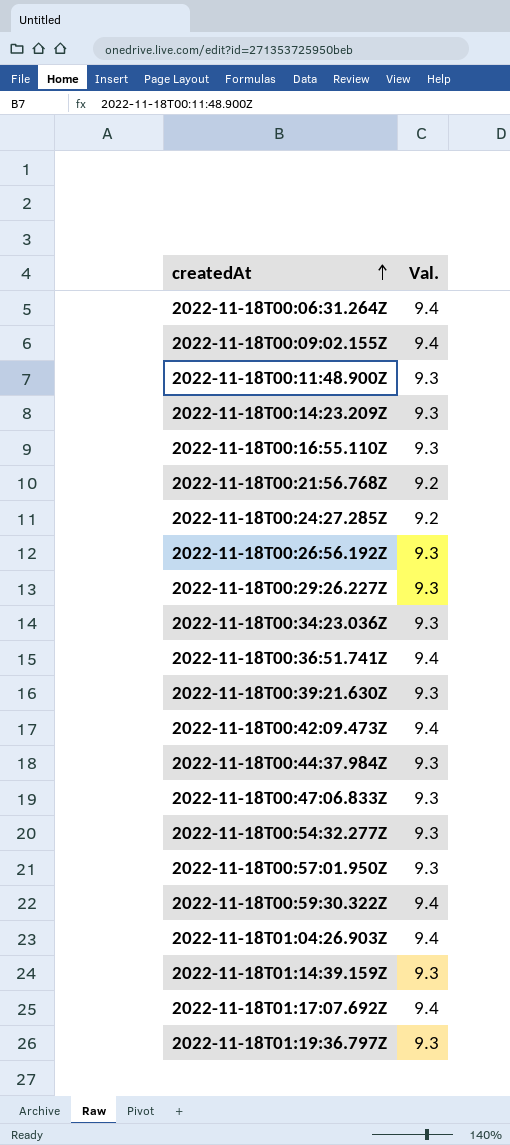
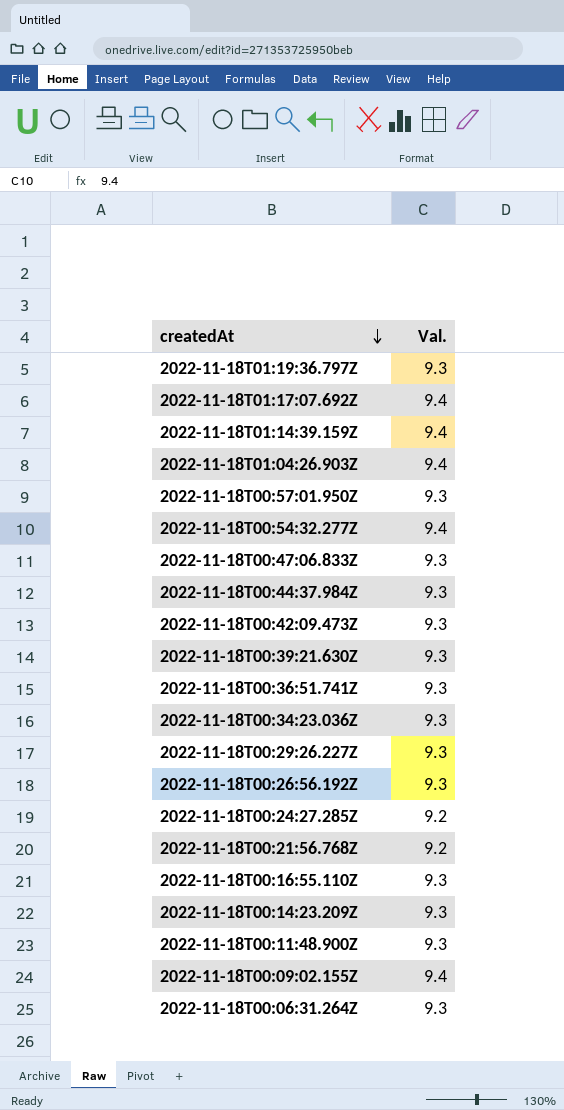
row order: createdAt ascending -> createdAt descending
row 2022-11-18T00:59:30.322Z: 9.4 -> none
2022-11-18T01:14:39.159Z | Val.: 9.3 -> 9.4
2022-11-18T00:54:32.277Z | Val.: 9.3 -> 9.4
2022-11-18T00:42:09.473Z | Val.: 9.4 -> 9.3
2022-11-18T00:36:51.741Z | Val.: 9.4 -> 9.3
2022-11-18T00:06:31.264Z | Val.: 9.4 -> 9.3

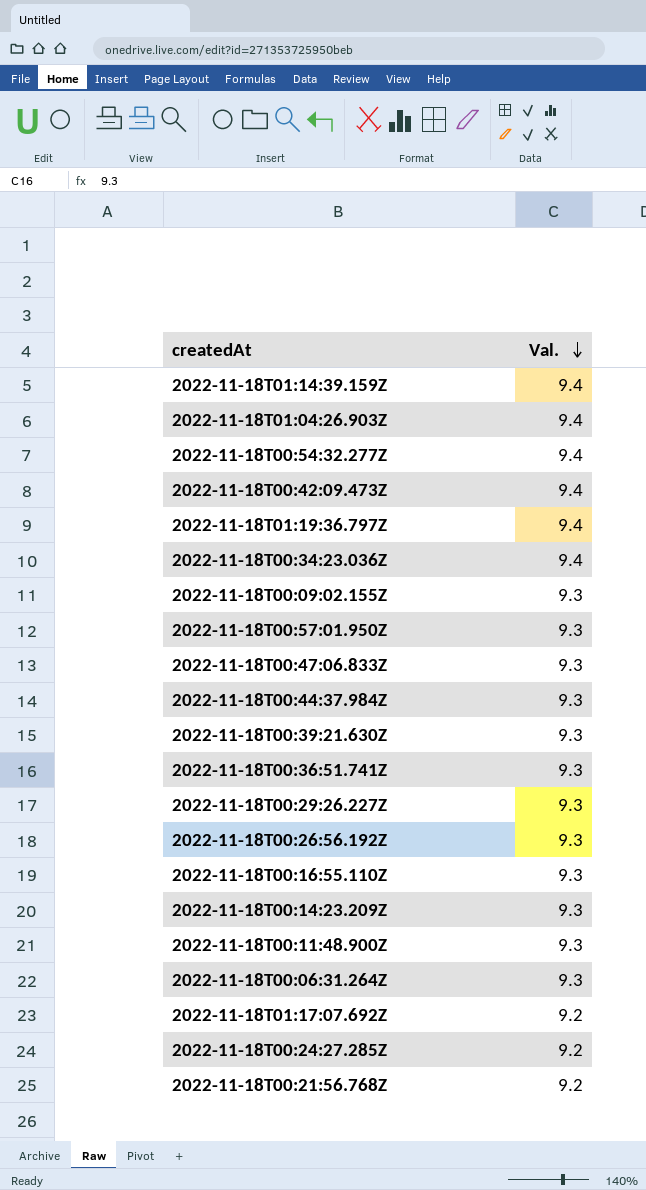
row order: createdAt descending -> Val. descending
2022-11-18T00:42:09.473Z | Val.: 9.3 -> 9.4
2022-11-18T01:19:36.797Z | Val.: 9.3 -> 9.4
2022-11-18T00:34:23.036Z | Val.: 9.3 -> 9.4
2022-11-18T00:09:02.155Z | Val.: 9.4 -> 9.3
2022-11-18T01:17:07.692Z | Val.: 9.4 -> 9.2

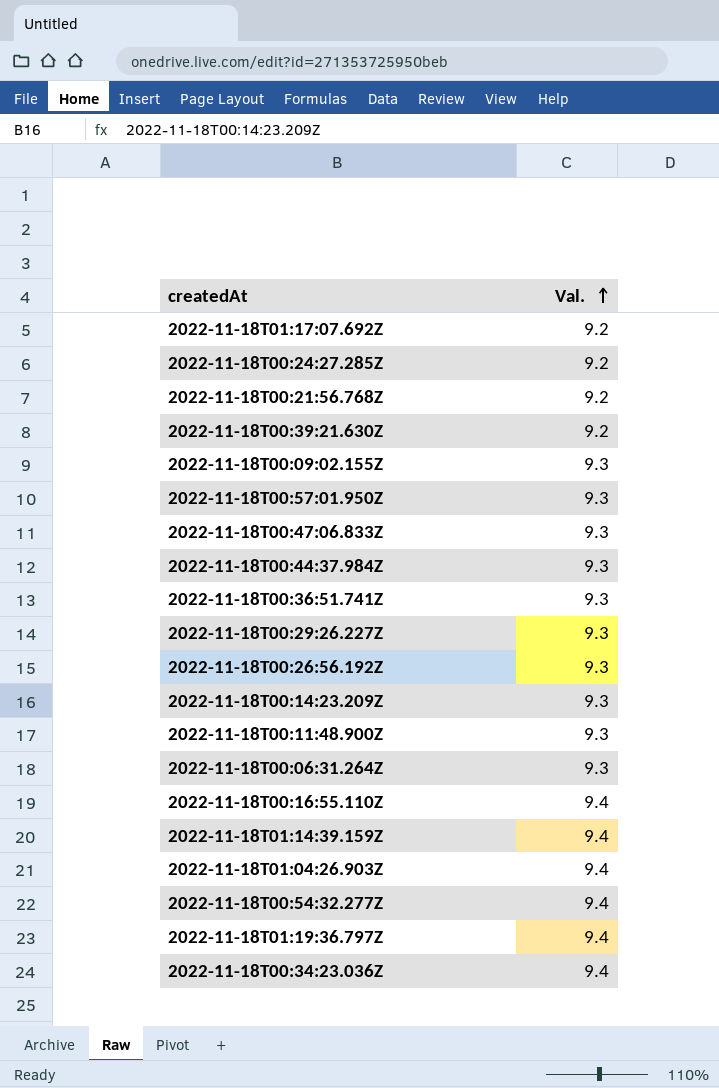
row order: Val. descending -> Val. ascending
row 2022-11-18T00:42:09.473Z: 9.4 -> none
2022-11-18T00:39:21.630Z | Val.: 9.3 -> 9.2
2022-11-18T00:16:55.110Z | Val.: 9.3 -> 9.4

